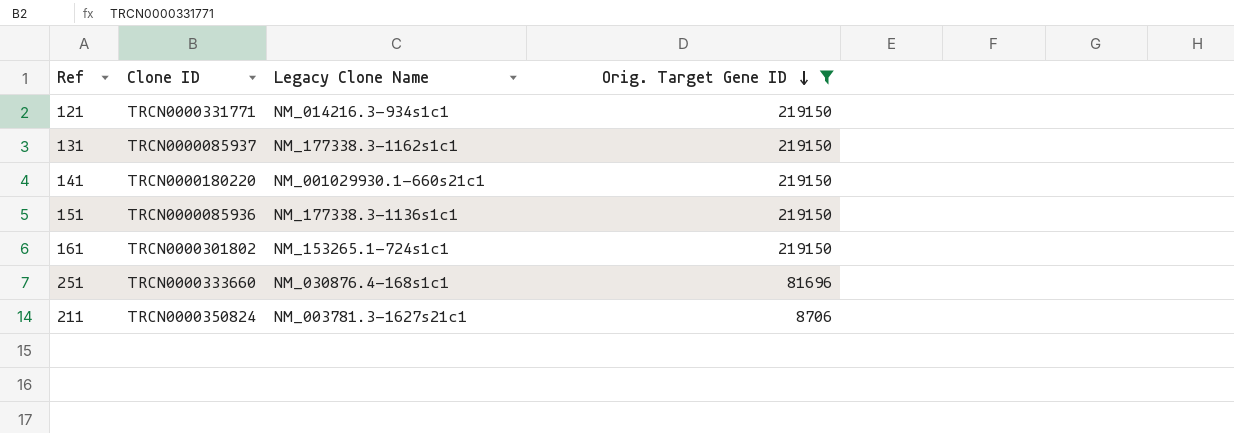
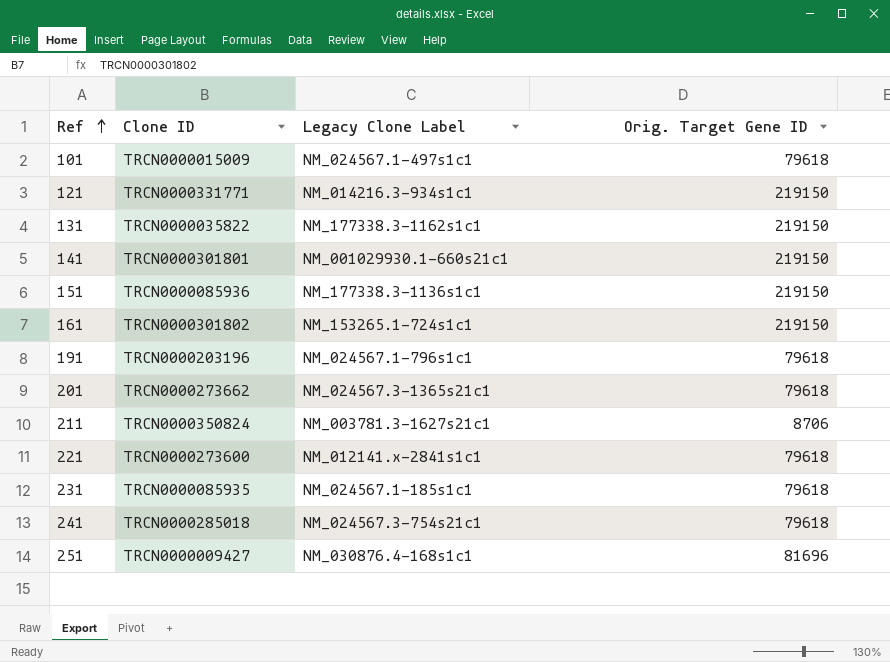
filter: Orig. Target Gene ID != 79618 -> none
row order: Orig. Target Gene ID descending -> Ref ascending
column name: Legacy Clone Name -> Legacy Clone Label
131 | Clone ID: TRCN0000085937 -> TRCN0000035822
141 | Clone ID: TRCN0000180220 -> TRCN0000301801
251 | Clone ID: TRCN0000333660 -> TRCN0000009427

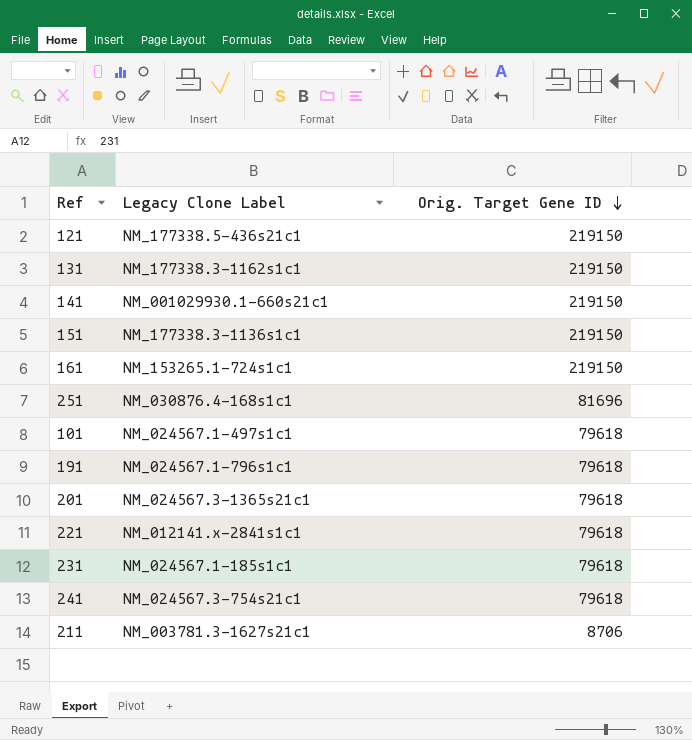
row order: Ref ascending -> Orig. Target Gene ID descending
column Clone ID | position: 2 -> none
121 | Legacy Clone Label: NM_014216.3-934s1c1 -> NM_177338.5-436s21c1

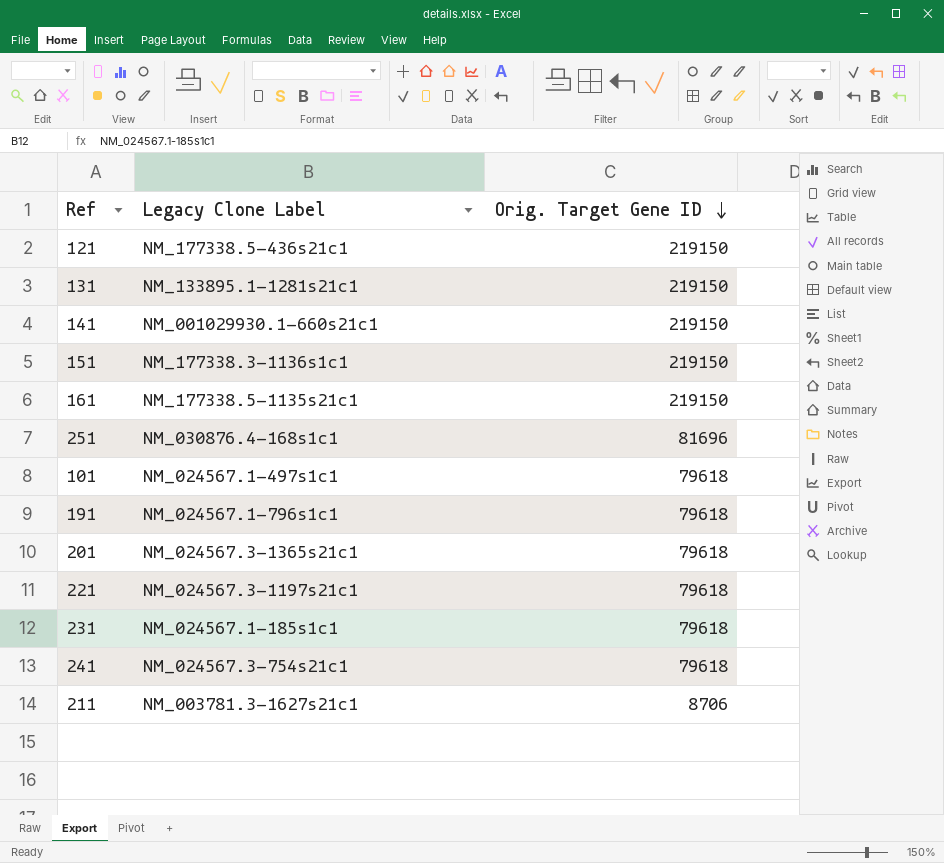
131 | Legacy Clone Label: NM_177338.3-1162s1c1 -> NM_133895.1-1281s21c1
161 | Legacy Clone Label: NM_153265.1-724s1c1 -> NM_177338.5-1135s21c1
221 | Legacy Clone Label: NM_012141.x-2841s1c1 -> NM_024567.3-1197s21c1

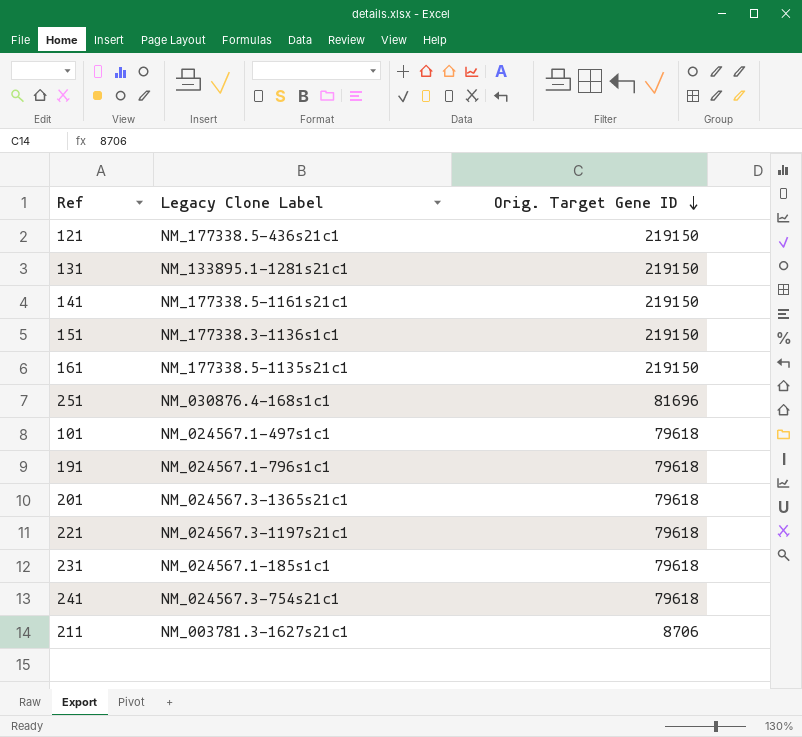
141 | Legacy Clone Label: NM_001029930.1-660s21c1 -> NM_177338.5-1161s21c1

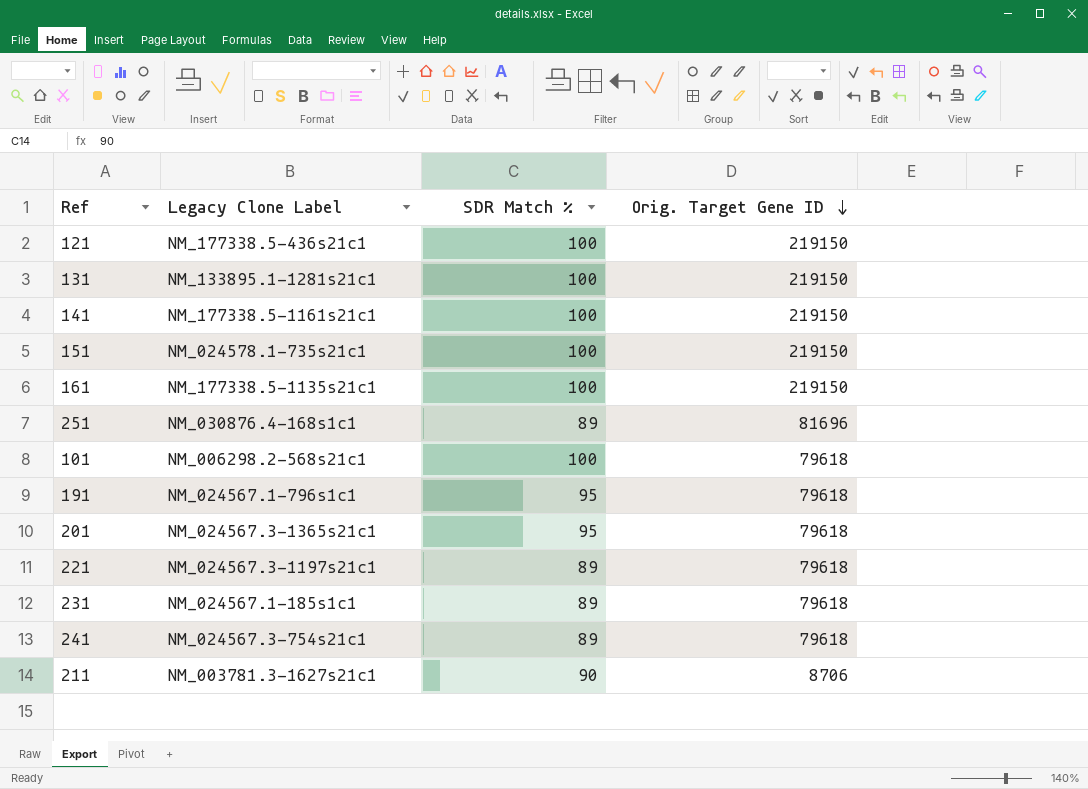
column SDR Match % | position: none -> 3
151 | Legacy Clone Label: NM_177338.3-1136s1c1 -> NM_024578.1-735s21c1
101 | Legacy Clone Label: NM_024567.1-497s1c1 -> NM_006298.2-568s21c1

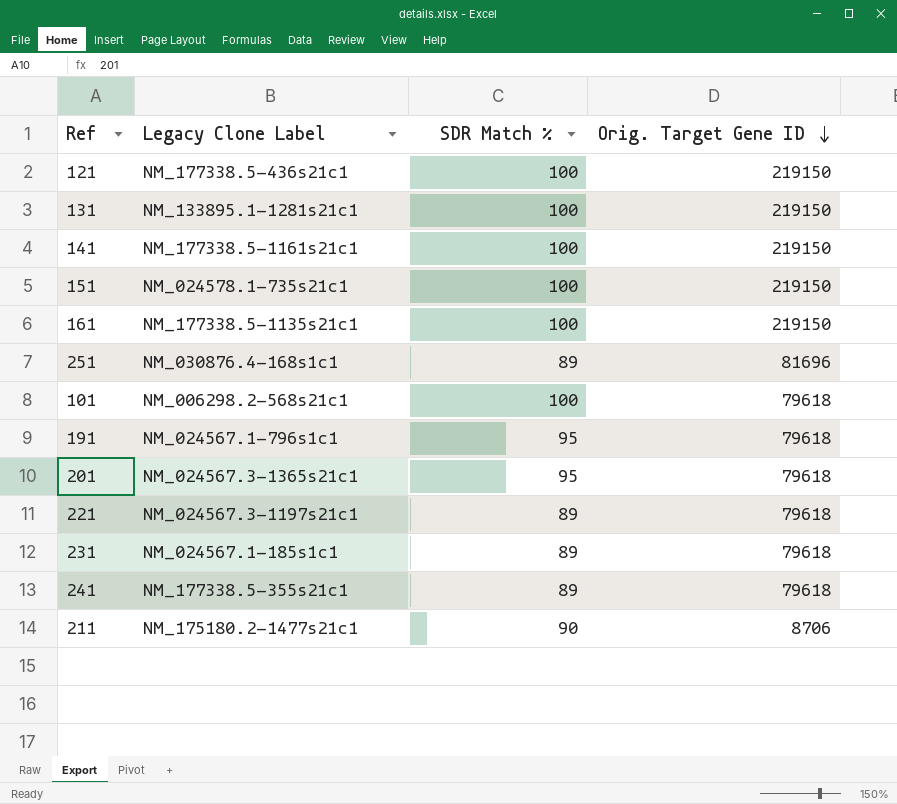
241 | Legacy Clone Label: NM_024567.3-754s21c1 -> NM_177338.5-355s21c1
211 | Legacy Clone Label: NM_003781.3-1627s21c1 -> NM_175180.2-1477s21c1

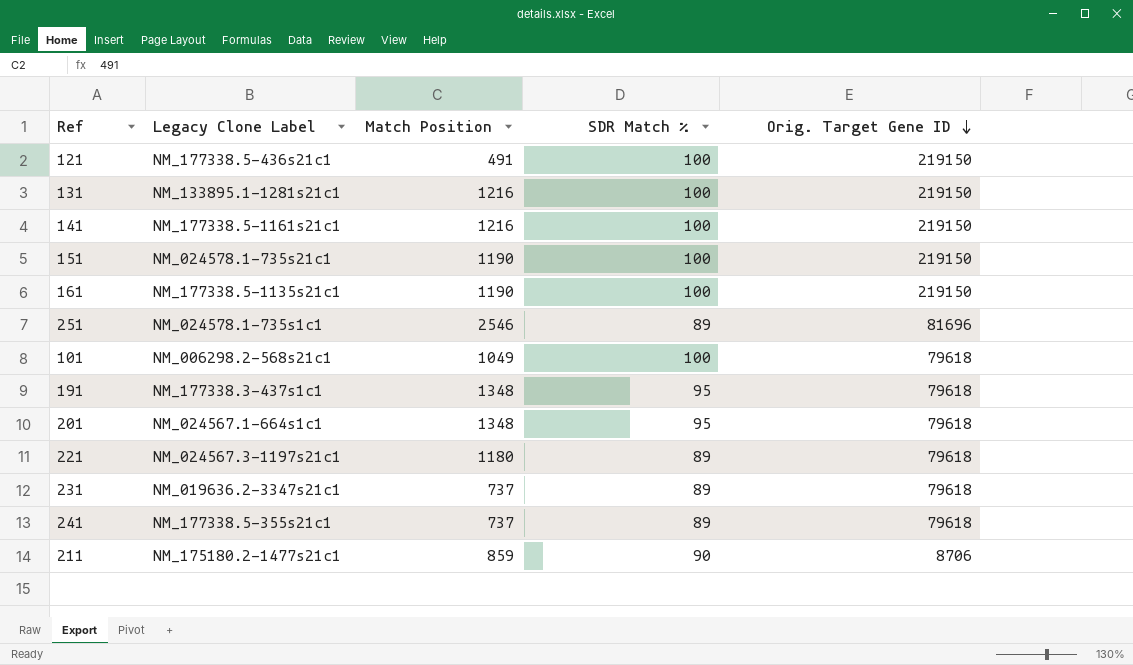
column Match Position | position: none -> 3
251 | Legacy Clone Label: NM_030876.4-168s1c1 -> NM_024578.1-735s1c1
191 | Legacy Clone Label: NM_024567.1-796s1c1 -> NM_177338.3-437s1c1
201 | Legacy Clone Label: NM_024567.3-1365s21c1 -> NM_024567.1-664s1c1
231 | Legacy Clone Label: NM_024567.1-185s1c1 -> NM_019636.2-3347s21c1

